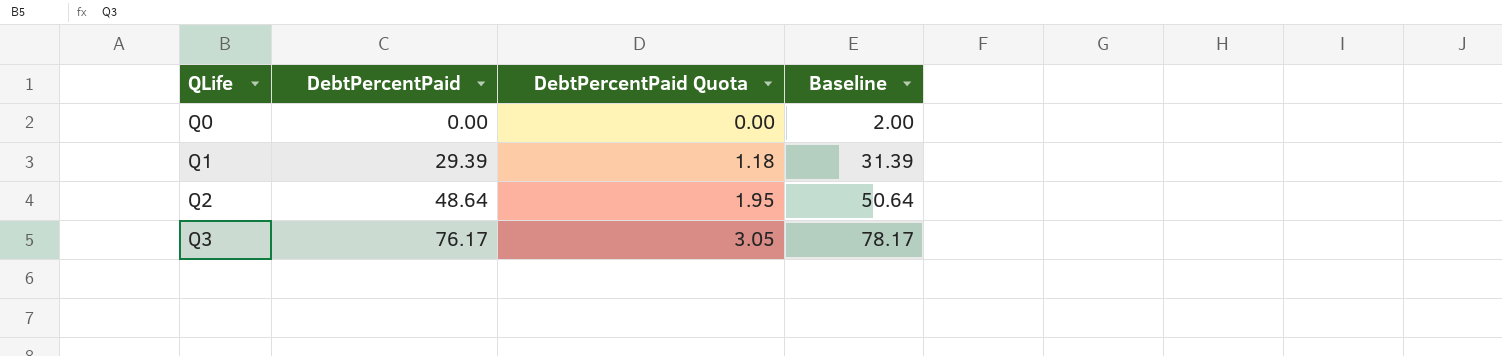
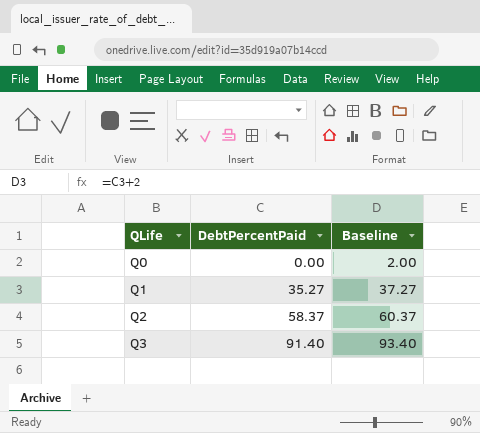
column DebtPercentPaid Quota | formula: [DebtPercentPaid] * 0.04 -> none
Q1 | DebtPercentPaid: 29.39 -> 35.27
Q1 | Baseline: 31.39 -> 37.27
Q2 | DebtPercentPaid: 48.64 -> 58.37
Q2 | Baseline: 50.64 -> 60.37
Q3 | DebtPercentPaid: 76.17 -> 91.40
Q3 | Baseline: 78.17 -> 93.40

